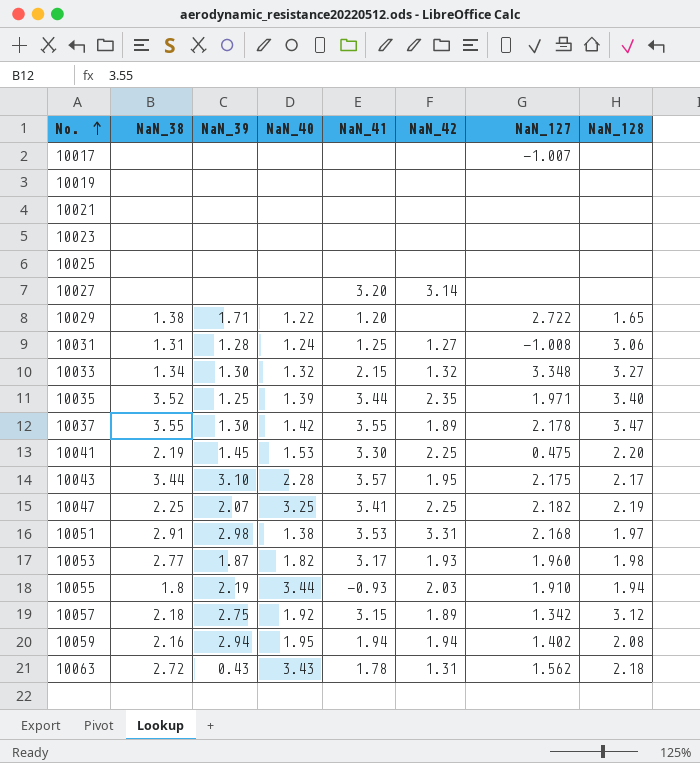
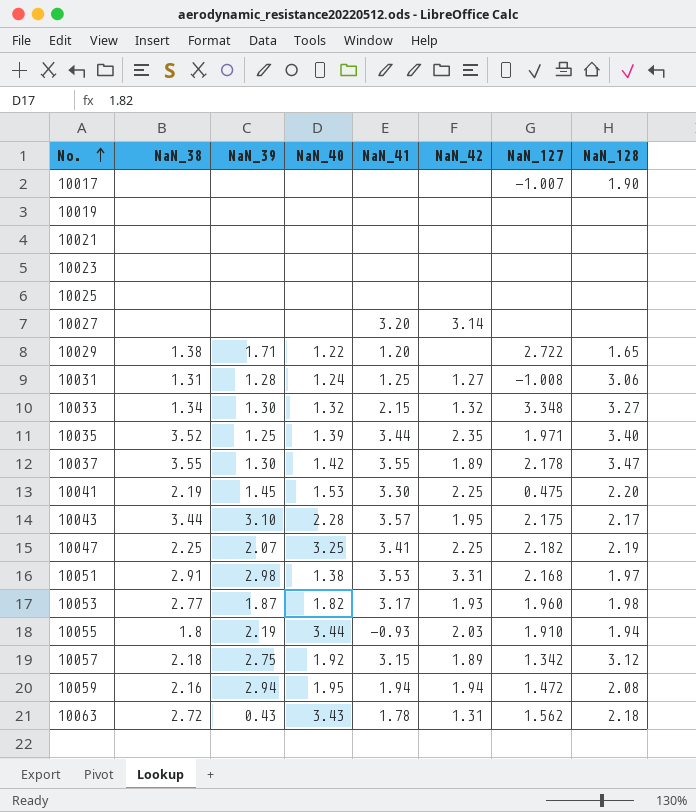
10017 | NaN_128: none -> 1.90
10059 | NaN_127: 1.402 -> 1.472

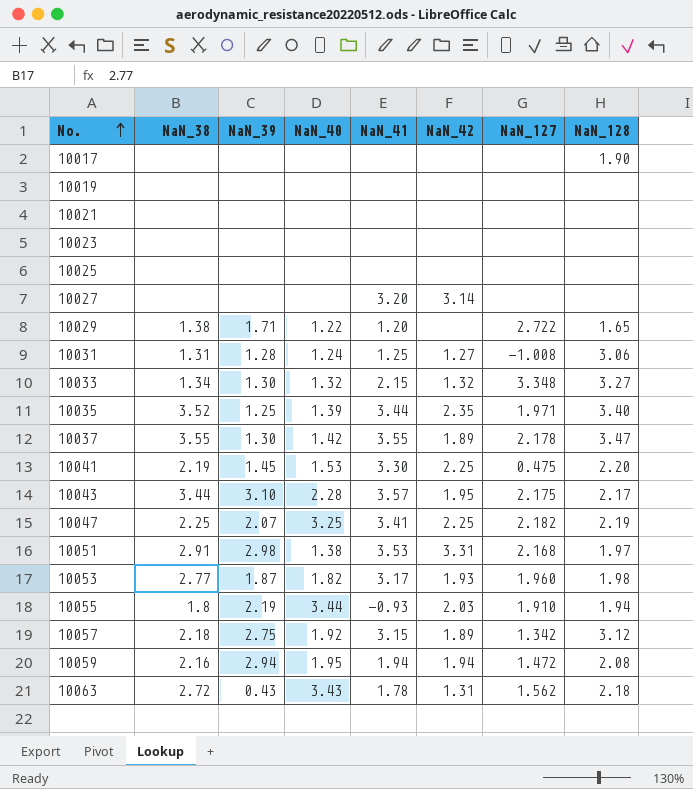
10017 | NaN_127: -1.007 -> none

